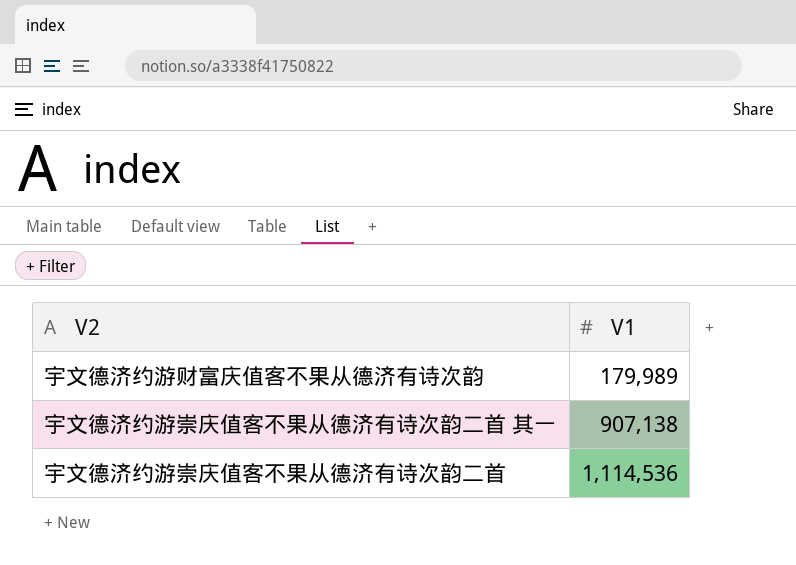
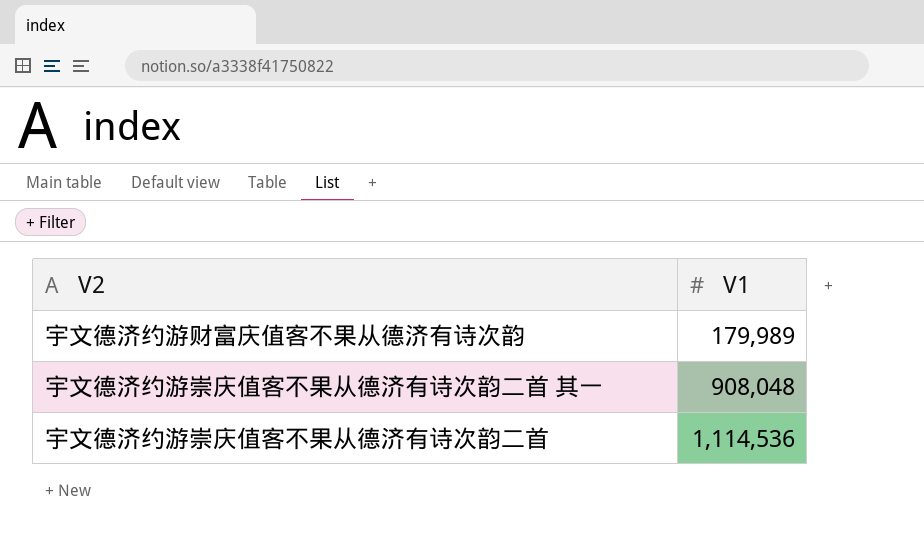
宇文德济约游崇庆值客不果从德济有诗次韵二首 其一 | V1: 907,138 -> 908,048

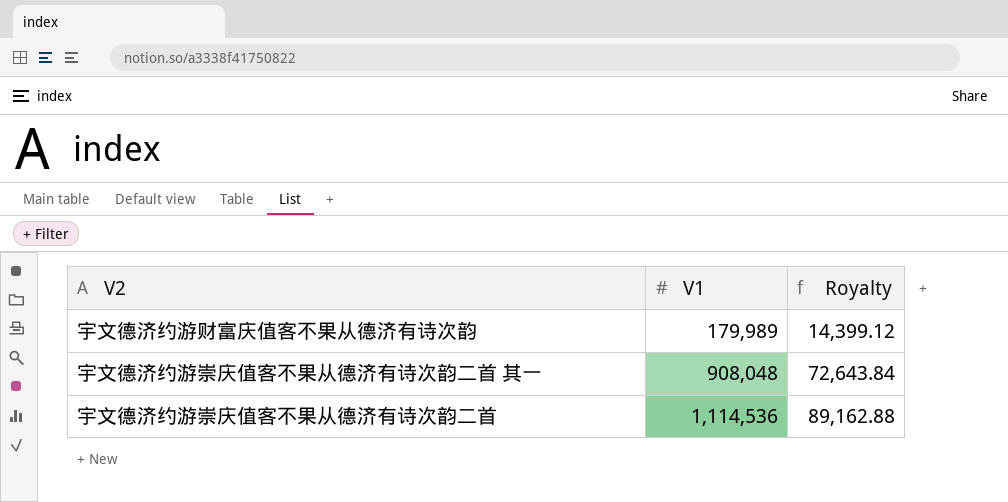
column Royalty | formula: none -> [V1] * 0.08

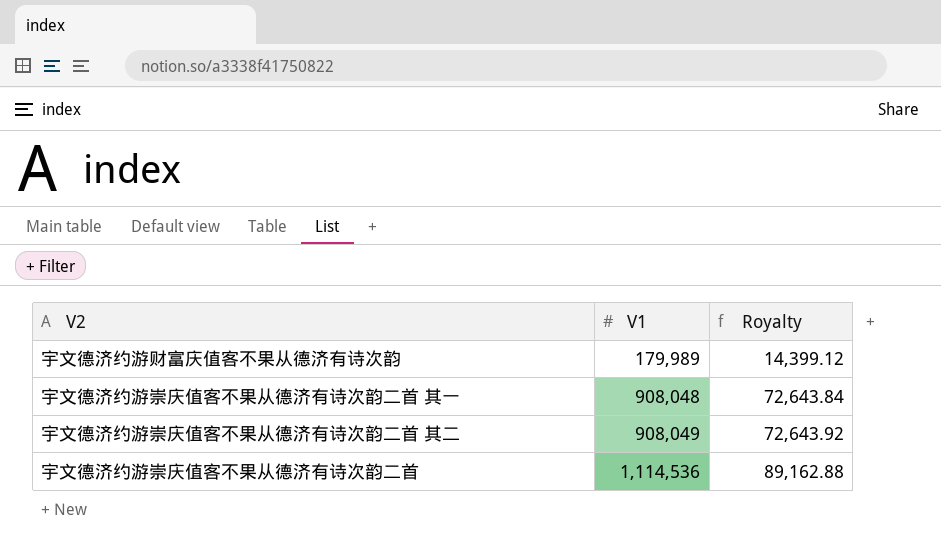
row 宇文德济约游崇庆值客不果从德济有诗次韵二首 其二: none -> 908,049 | 72,643.92

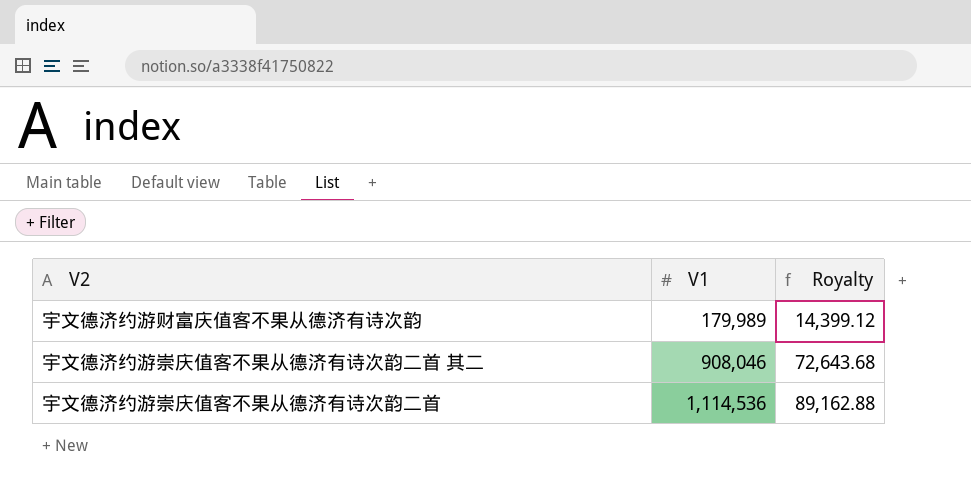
row 宇文德济约游崇庆值客不果从德济有诗次韵二首 其一: 908,048 | 72,643.84 -> none
宇文德济约游崇庆值客不果从德济有诗次韵二首 其二 | V1: 908,049 -> 908,046
宇文德济约游崇庆值客不果从德济有诗次韵二首 其二 | Royalty: 72,643.92 -> 72,643.68

